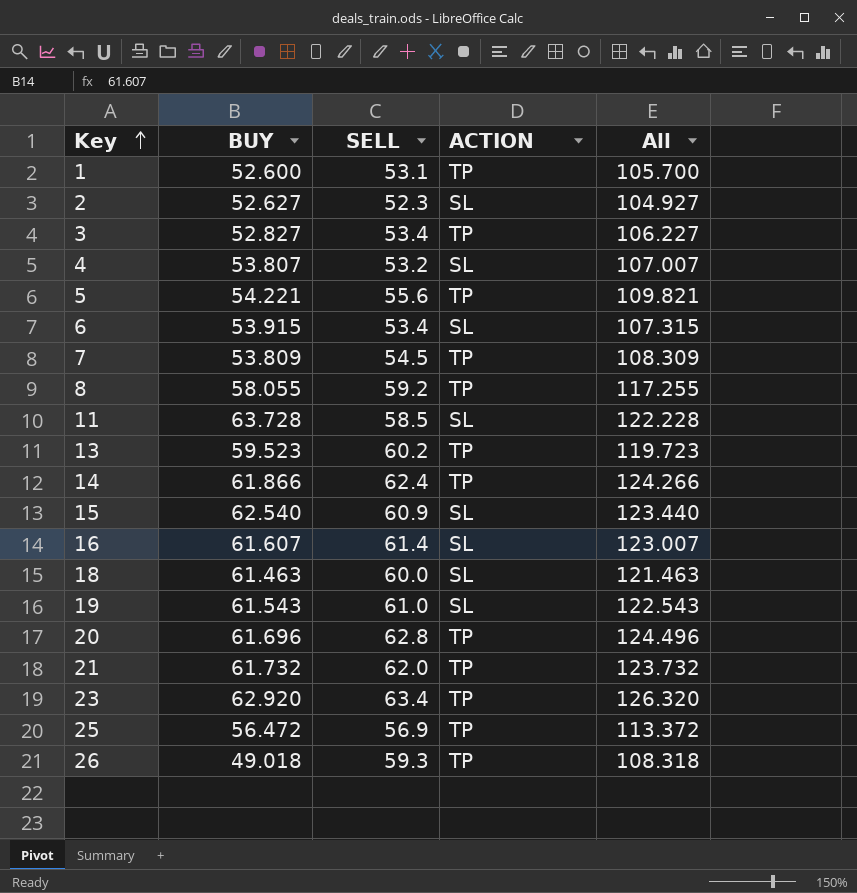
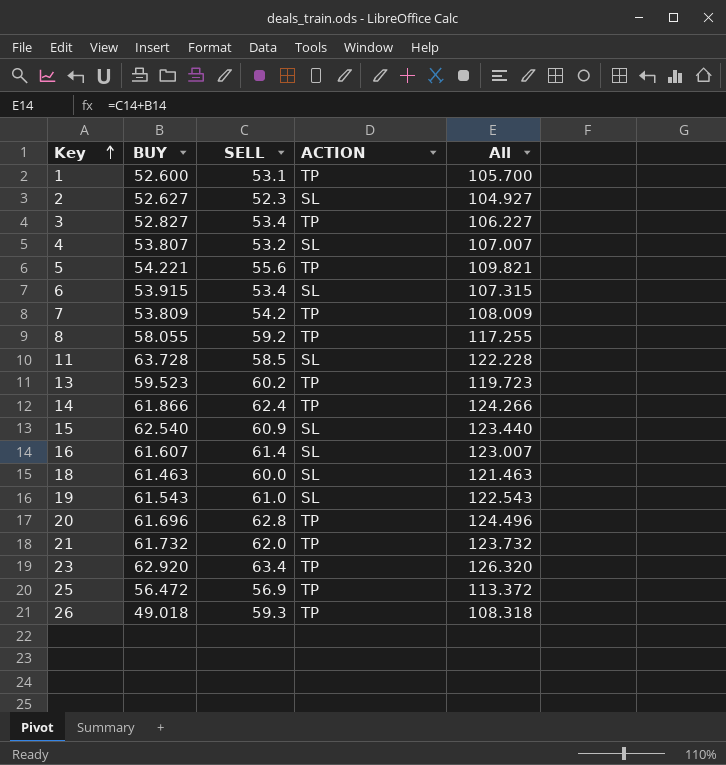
7 | SELL: 54.5 -> 54.2
7 | All: 108.309 -> 108.009

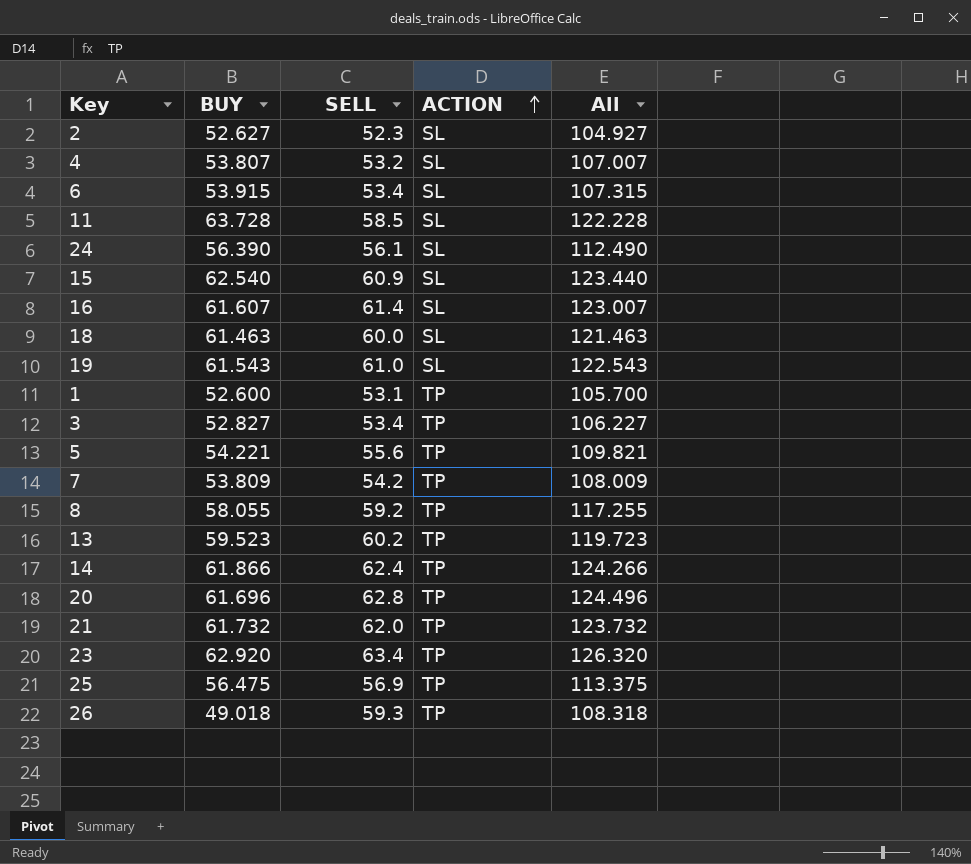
row order: Key ascending -> ACTION ascending
row 24: none -> 56.390 | 56.1 | SL | 112.490
25 | BUY: 56.472 -> 56.475
25 | All: 113.372 -> 113.375

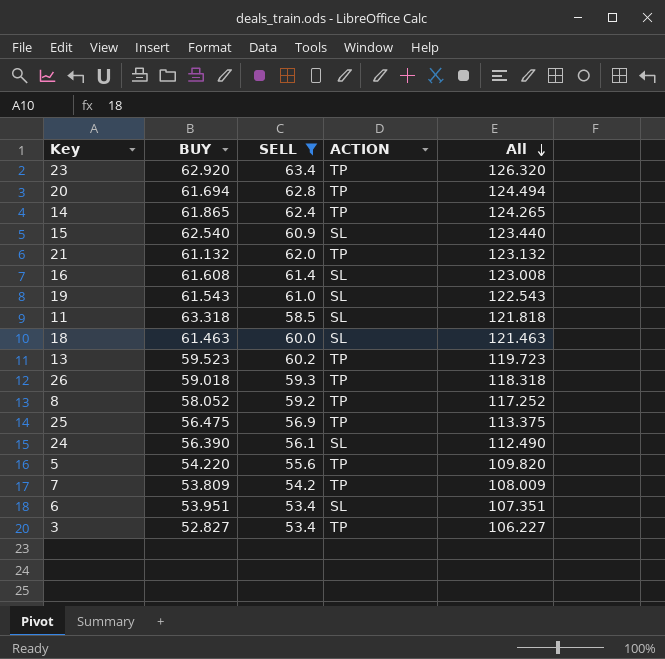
filter: none -> SELL >= 53.4
row order: ACTION ascending -> All descending
20 | BUY: 61.696 -> 61.694
20 | All: 124.496 -> 124.494
14 | BUY: 61.866 -> 61.865
14 | All: 124.266 -> 124.265
21 | BUY: 61.732 -> 61.132
21 | All: 123.732 -> 123.132
16 | BUY: 61.607 -> 61.608
16 | All: 123.007 -> 123.008
11 | BUY: 63.728 -> 63.318
11 | All: 122.228 -> 121.818
26 | BUY: 49.018 -> 59.018
26 | All: 108.318 -> 118.318
8 | BUY: 58.055 -> 58.052
8 | All: 117.255 -> 117.252
5 | BUY: 54.221 -> 54.220
5 | All: 109.821 -> 109.820
6 | BUY: 53.915 -> 53.951
6 | All: 107.315 -> 107.351

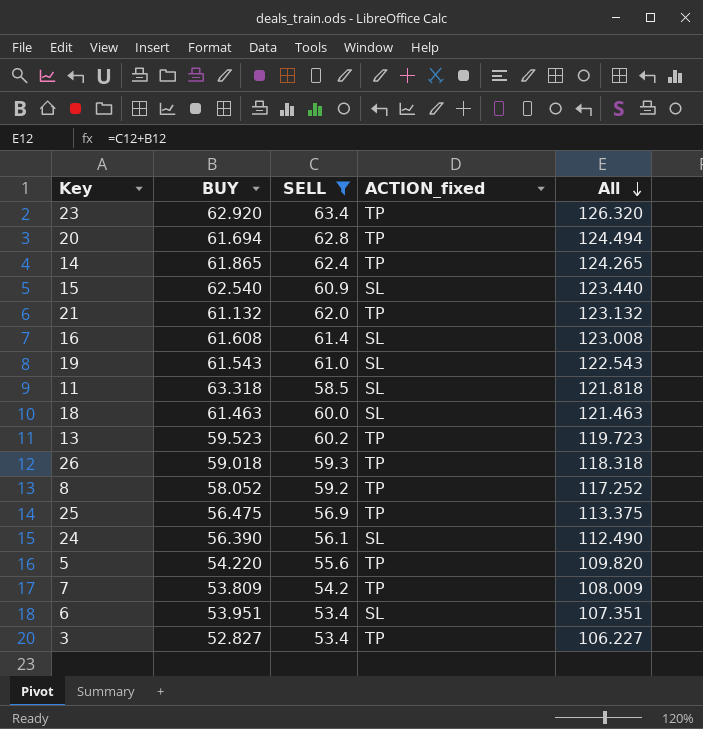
column name: ACTION -> ACTION_fixed

